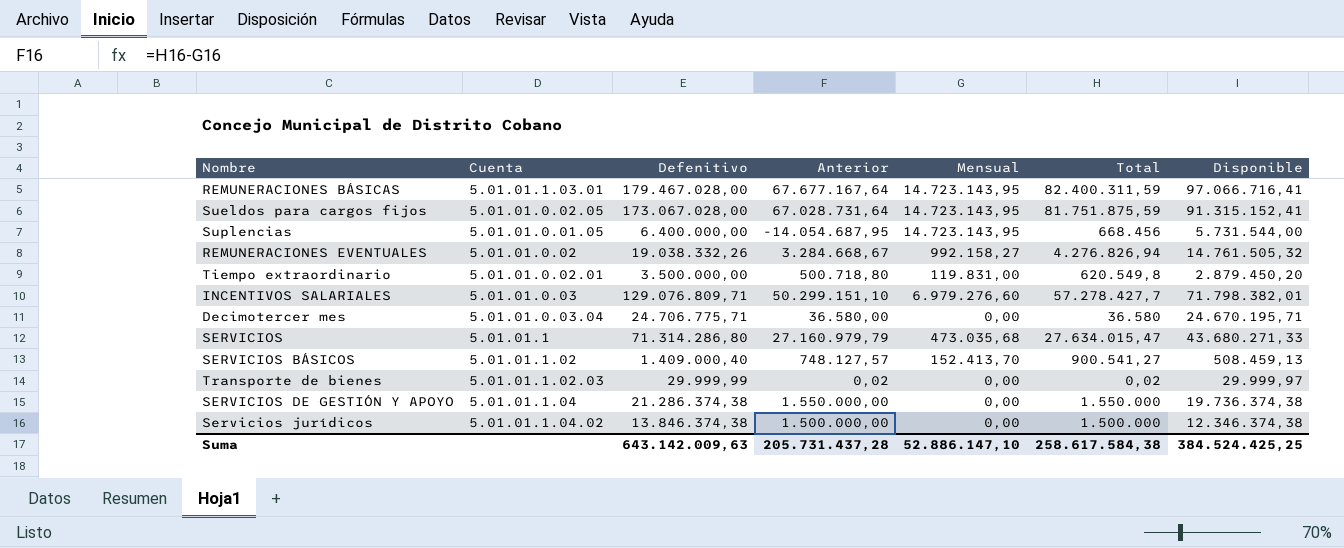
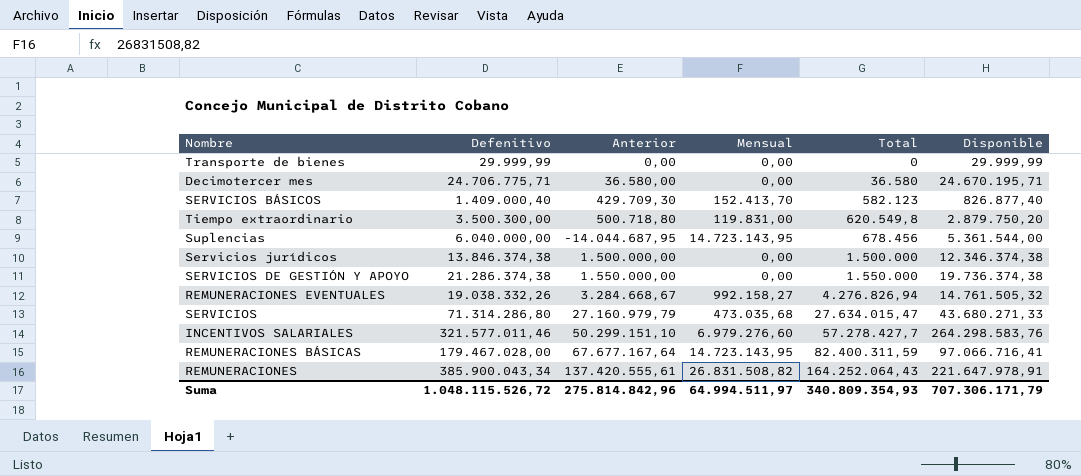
row order: none -> Total ascending
column Cuenta | position: 2 -> none
row Sueldos para cargos fijos: 5.01.01.0.02.05 | 173.067.028,00 | 67.028.731,64 | 14.723.143,95 | 81.751.875,59 | 91.315.152,41 -> none
Transporte de bienes | Anterior: 0,02 -> 0,00
Transporte de bienes | Total: 0,02 -> 0
Transporte de bienes | Disponible: 29.999,97 -> 29.999,99
SERVICIOS BÁSICOS | Anterior: 748.127,57 -> 429.709,30
SERVICIOS BÁSICOS | Total: 900.541,27 -> 582.123
SERVICIOS BÁSICOS | Disponible: 508.459,13 -> 826.877,40
Tiempo extraordinario | Defenitivo: 3.500.000,00 -> 3.500.300,00
Tiempo extraordinario | Disponible: 2.879.450,20 -> 2.879.750,20
Suplencias | Defenitivo: 6.400.000,00 -> 6.040.000,00
Suplencias | Anterior: -14.054.687,95 -> -14.044.687,95
Suplencias | Total: 668.456 -> 678.456
Suplencias | Disponible: 5.731.544,00 -> 5.361.544,00
INCENTIVOS SALARIALES | Defenitivo: 129.076.809,71 -> 321.577.011,46
INCENTIVOS SALARIALES | Disponible: 71.798.382,01 -> 264.298.583,76
row REMUNERACIONES: none -> 385.900.043,34 | 137.420.555,61 | 26.831.508,82 | 164.252.064,43 | 221.647.978,91
Suma | Defenitivo: 643.142.009,63 -> 1.048.115.526,72
Suma | Anterior: 205.731.437,28 -> 275.814.842,96
Suma | Mensual: 52.886.147,10 -> 64.994.511,97
Suma | Total: 258.617.584,38 -> 340.809.354,93
Suma | Disponible: 384.524.425,25 -> 707.306.171,79

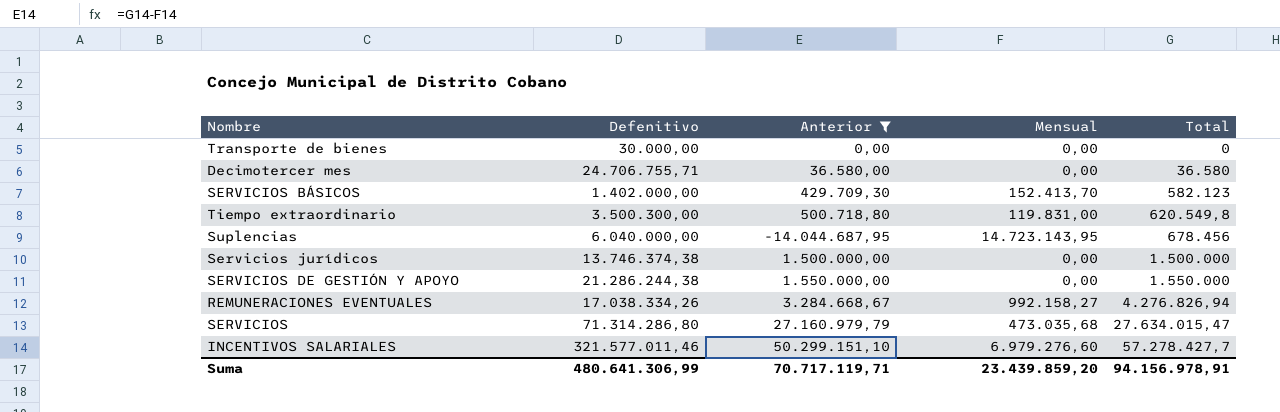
filter: none -> Anterior <= 50.299.151,10
column Disponible | formula: [Defenitivo] - [Total] -> none
Transporte de bienes | Defenitivo: 29.999,99 -> 30.000,00
Decimotercer mes | Defenitivo: 24.706.775,71 -> 24.706.755,71
SERVICIOS BÁSICOS | Defenitivo: 1.409.000,40 -> 1.402.000,00
Servicios jurídicos | Defenitivo: 13.846.374,38 -> 13.746.374,38
SERVICIOS DE GESTIÓN Y APOYO | Defenitivo: 21.286.374,38 -> 21.286.244,38
REMUNERACIONES EVENTUALES | Defenitivo: 19.038.332,26 -> 17.038.334,26
Suma | Defenitivo: 1.048.115.526,72 -> 480.641.306,99
Suma | Anterior: 275.814.842,96 -> 70.717.119,71
Suma | Mensual: 64.994.511,97 -> 23.439.859,20
Suma | Total: 340.809.354,93 -> 94.156.978,91

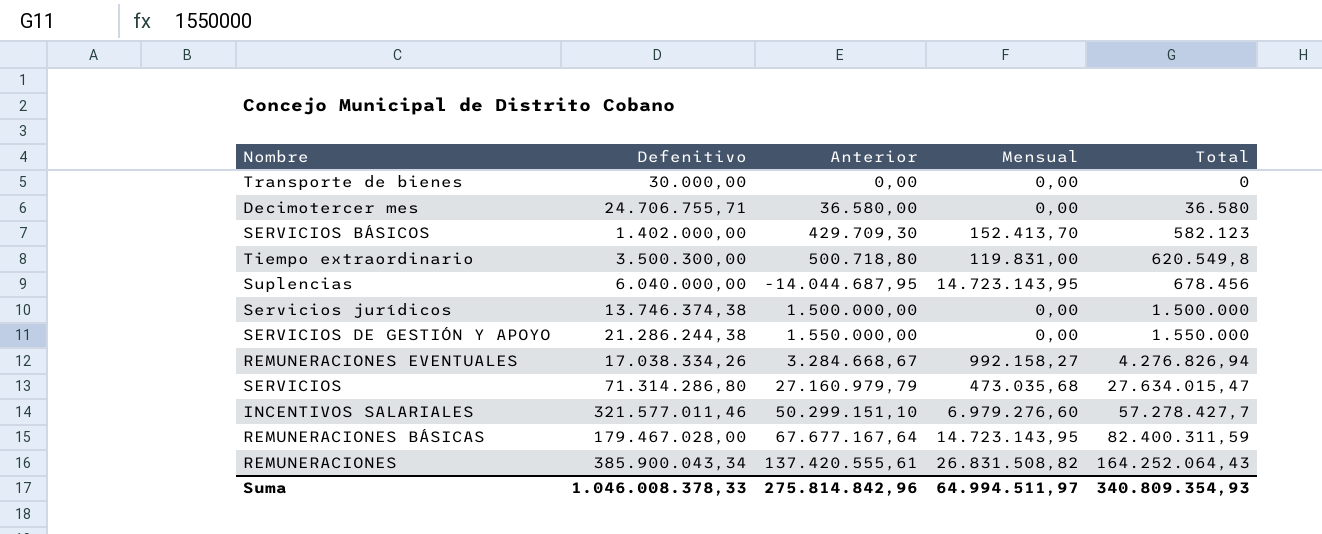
filter: Anterior <= 50.299.151,10 -> none
Suma | Defenitivo: 480.641.306,99 -> 1.046.008.378,33
Suma | Anterior: 70.717.119,71 -> 275.814.842,96
Suma | Mensual: 23.439.859,20 -> 64.994.511,97
Suma | Total: 94.156.978,91 -> 340.809.354,93

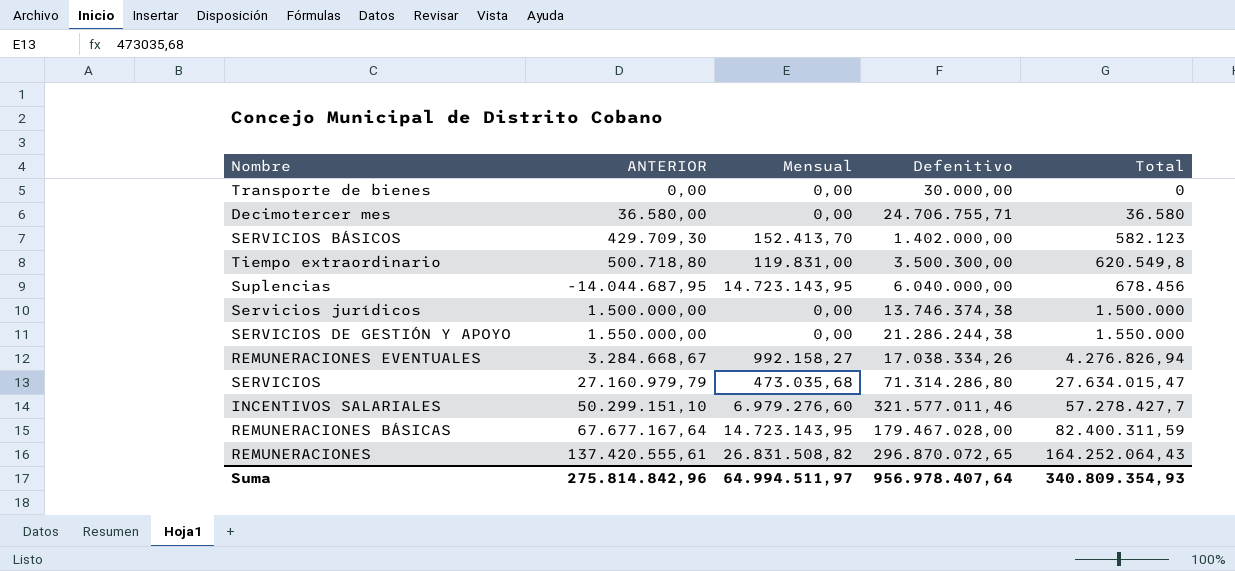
column name: Anterior -> ANTERIOR
column Defenitivo | position: 2 -> 4
REMUNERACIONES | Defenitivo: 385.900.043,34 -> 296.870.072,65
Suma | Defenitivo: 1.046.008.378,33 -> 956.978.407,64

